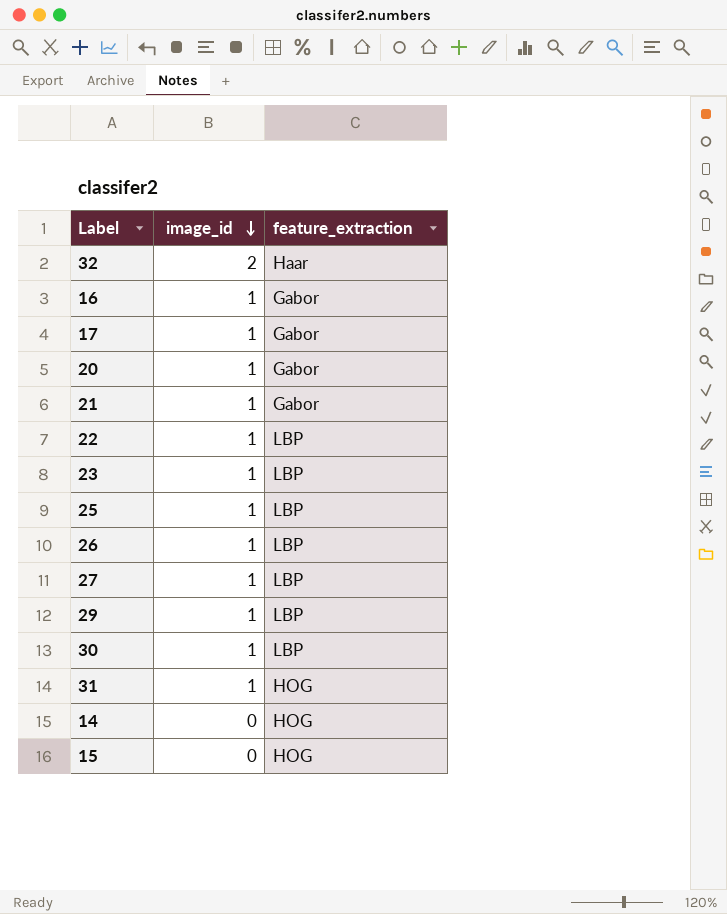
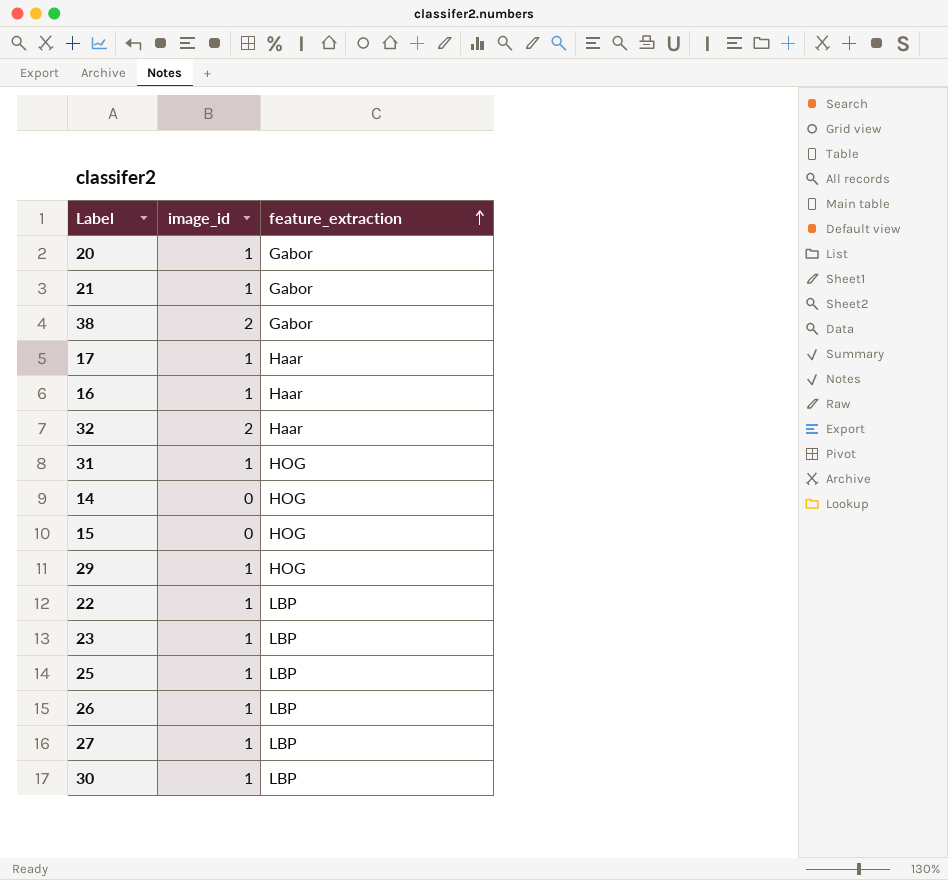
row order: image_id descending -> feature_extraction ascending
row 38: none -> 2 | Gabor
17 | feature_extraction: Gabor -> Haar
16 | feature_extraction: Gabor -> Haar
29 | feature_extraction: LBP -> HOG

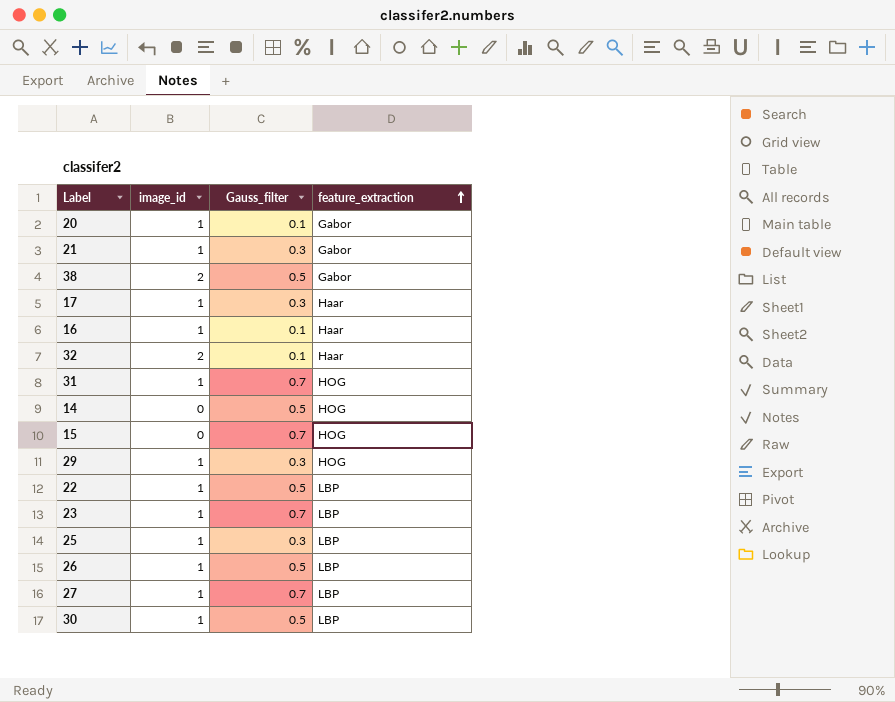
column Gauss_filter | position: none -> 3

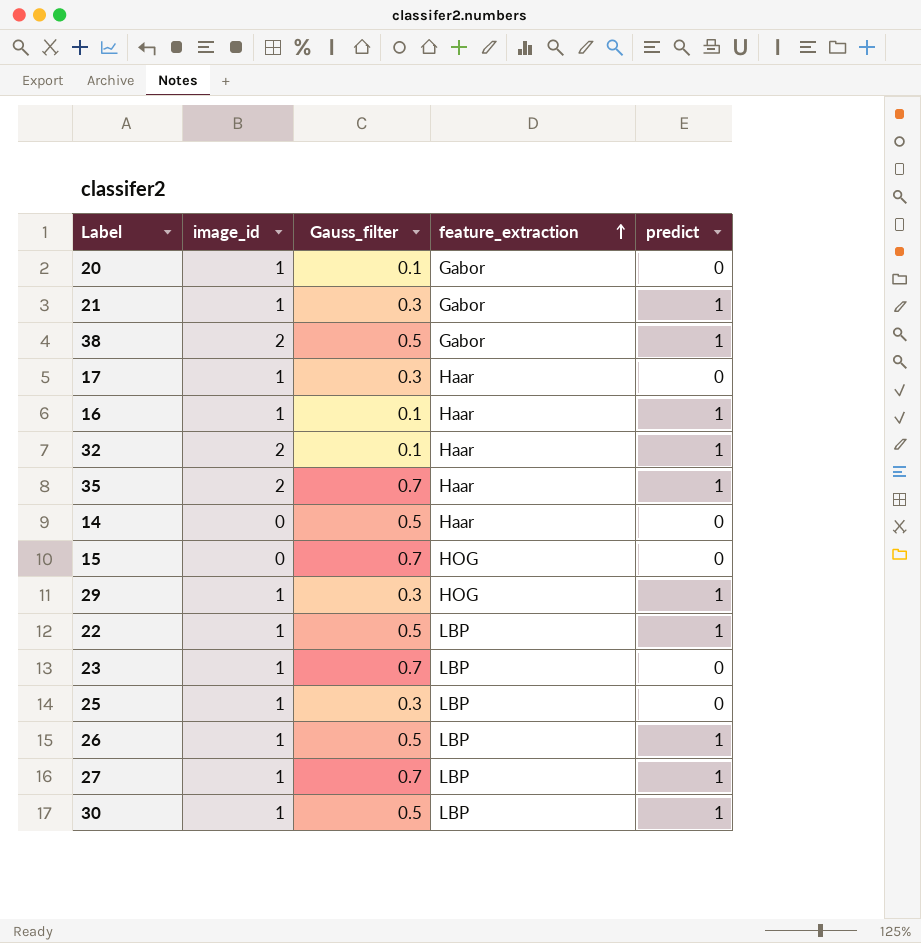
column predict | position: none -> 5
row 31: 1 | 0.7 | HOG -> none
row 35: none -> 2 | 0.7 | Haar | 1
14 | feature_extraction: HOG -> Haar

